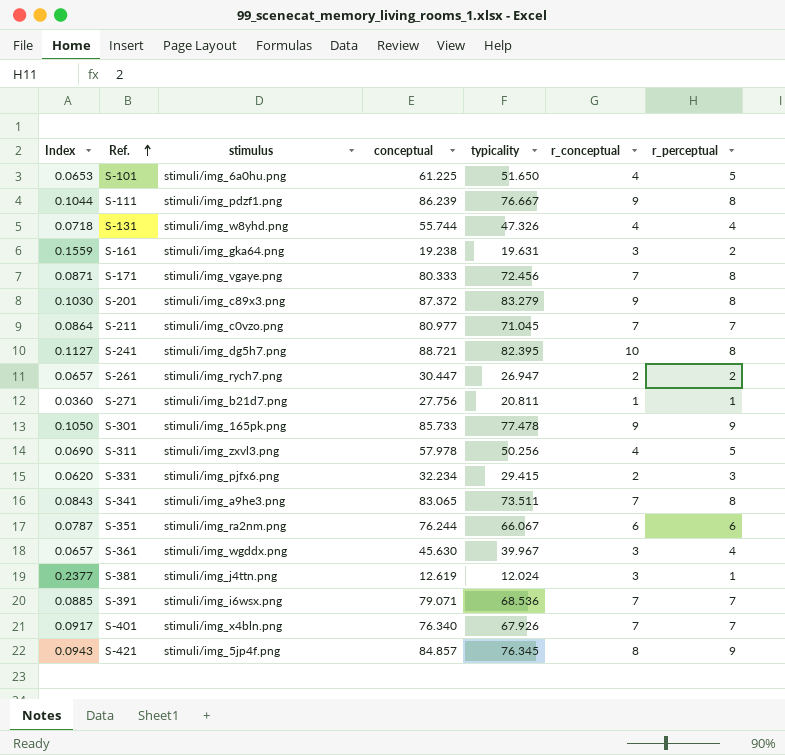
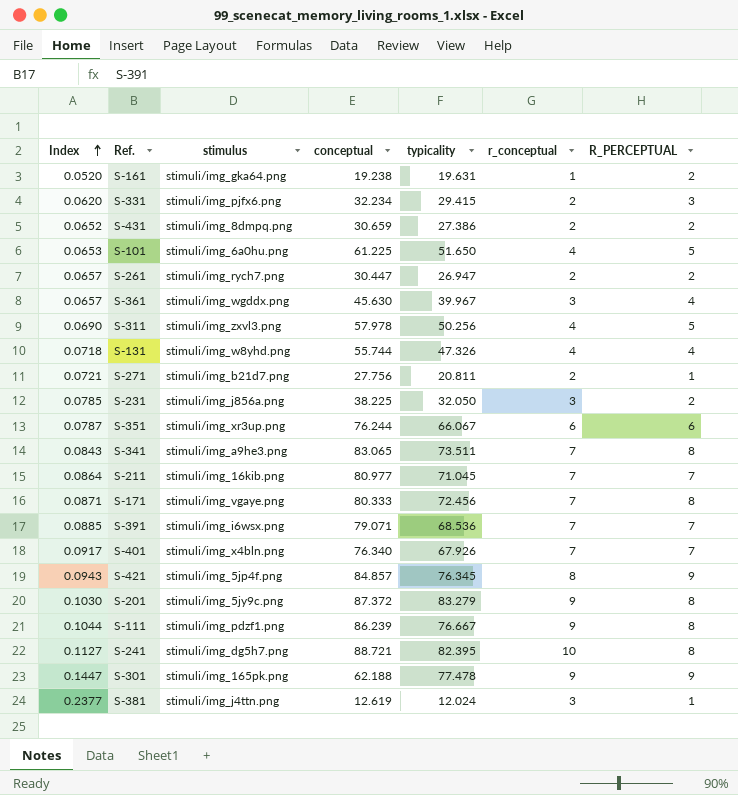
row order: Ref. ascending -> Index ascending
column name: r_perceptual -> R_PERCEPTUAL
S-161 | Index: 0.1559 -> 0.0520
S-161 | r_conceptual: 3 -> 1
row S-431: none -> 0.0652 | stimuli/img_8dmpq.png | 30.659 | 27.386 | 2 | 2
S-271 | Index: 0.0360 -> 0.0721
S-271 | r_conceptual: 1 -> 2
row S-231: none -> 0.0785 | stimuli/img_j856a.png | 38.225 | 32.050 | 3 | 2
S-351 | stimulus: stimuli/img_ra2nm.png -> stimuli/img_xr3up.png
S-211 | stimulus: stimuli/img_c0vzo.png -> stimuli/img_16kib.png
S-201 | stimulus: stimuli/img_c89x3.png -> stimuli/img_5jy9c.png
S-301 | Index: 0.1050 -> 0.1447
S-301 | conceptual: 85.733 -> 62.188

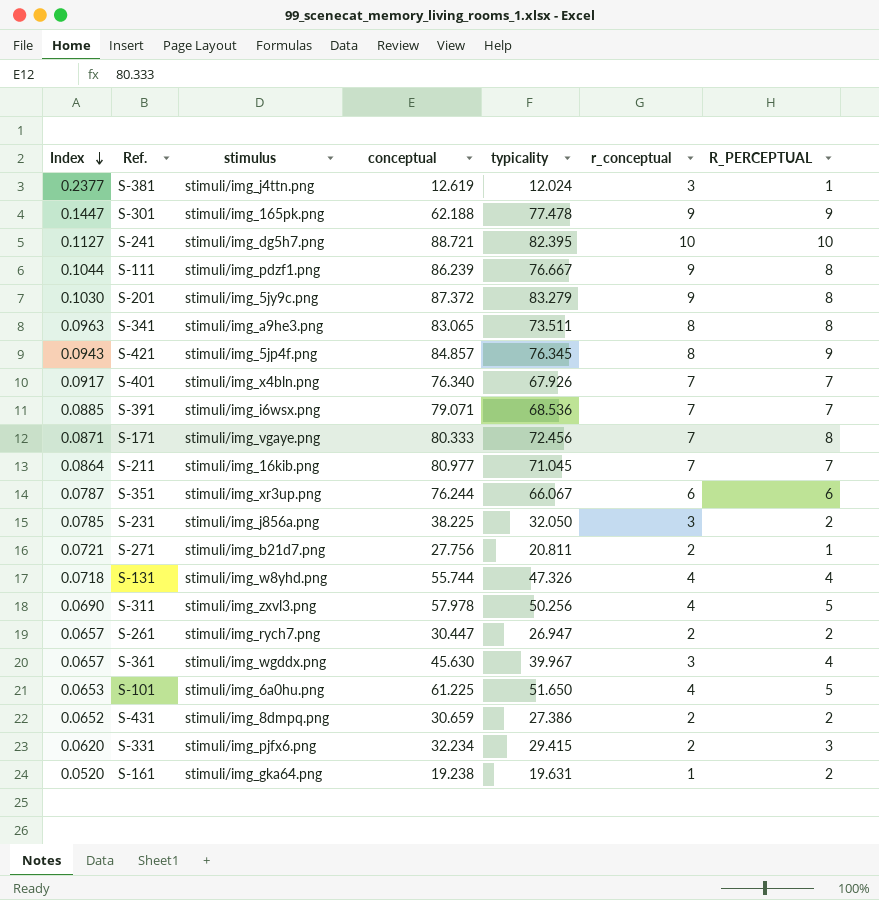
row order: Index ascending -> Index descending
S-241 | R_PERCEPTUAL: 8 -> 10
S-341 | Index: 0.0843 -> 0.0963
S-341 | r_conceptual: 7 -> 8

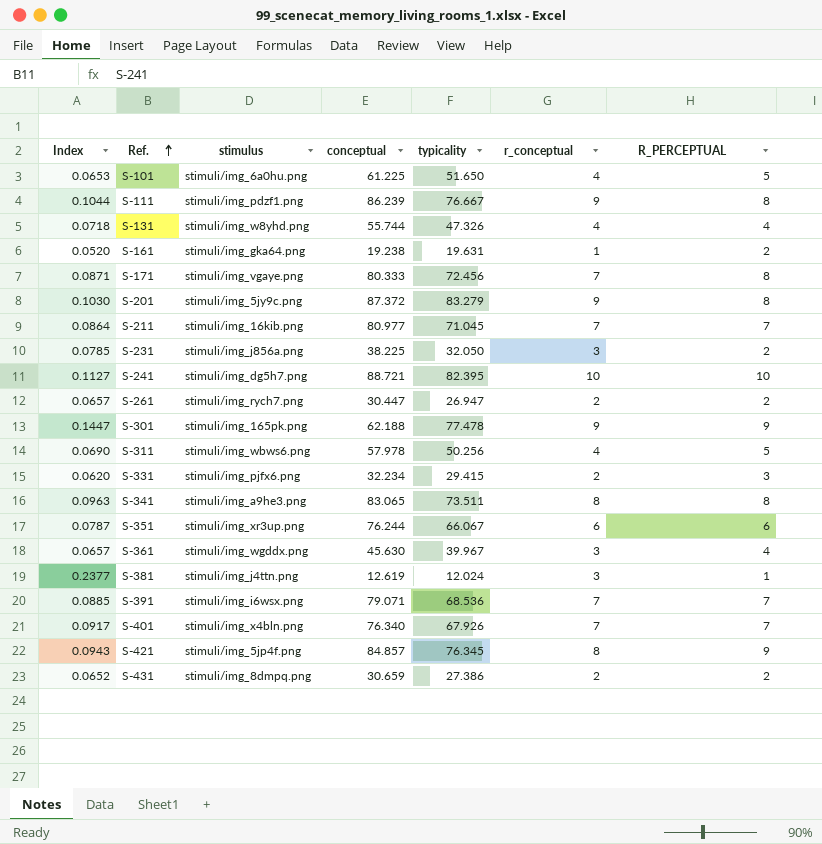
row order: Index descending -> Ref. ascending
row S-271: 0.0721 | stimuli/img_b21d7.png | 27.756 | 20.811 | 2 | 1 -> none
S-311 | stimulus: stimuli/img_zxvl3.png -> stimuli/img_wbws6.png

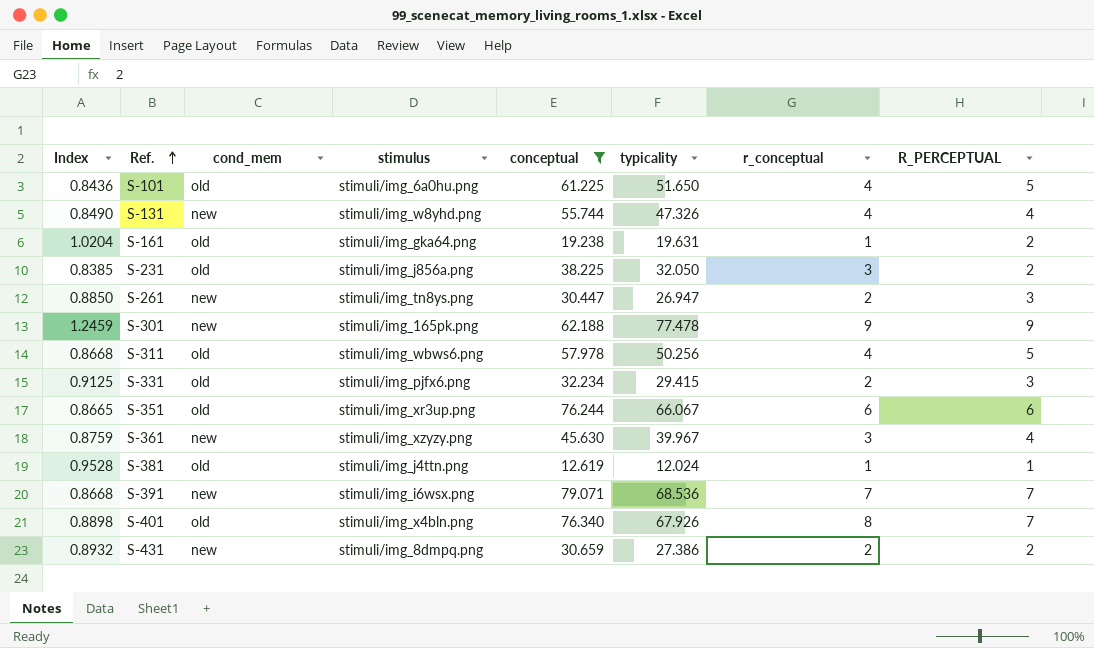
filter: none -> conceptual <= 79.071
column Index | formula: [r_conceptual] / [conceptual] -> [typicality] / [conceptual]
column cond_mem | position: none -> 3
S-261 | stimulus: stimuli/img_rych7.png -> stimuli/img_tn8ys.png
S-261 | R_PERCEPTUAL: 2 -> 3
S-361 | stimulus: stimuli/img_wgddx.png -> stimuli/img_xzyzy.png
S-381 | r_conceptual: 3 -> 1
S-401 | r_conceptual: 7 -> 8

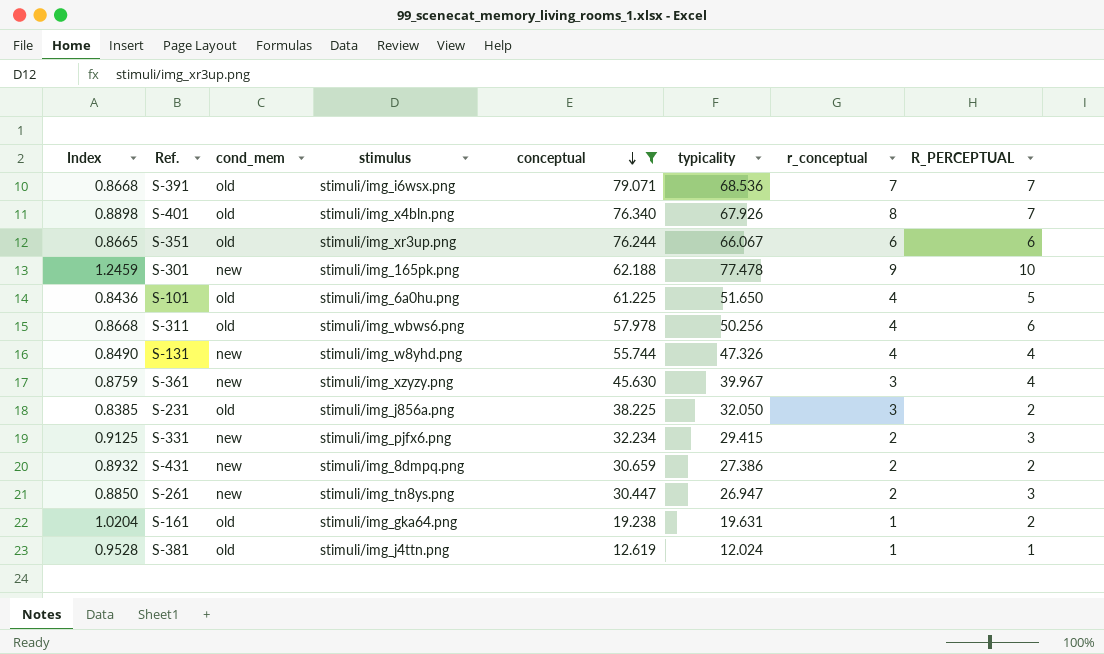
row order: Ref. ascending -> conceptual descending
S-391 | cond_mem: new -> old
S-301 | R_PERCEPTUAL: 9 -> 10
S-311 | R_PERCEPTUAL: 5 -> 6
S-331 | cond_mem: old -> new

